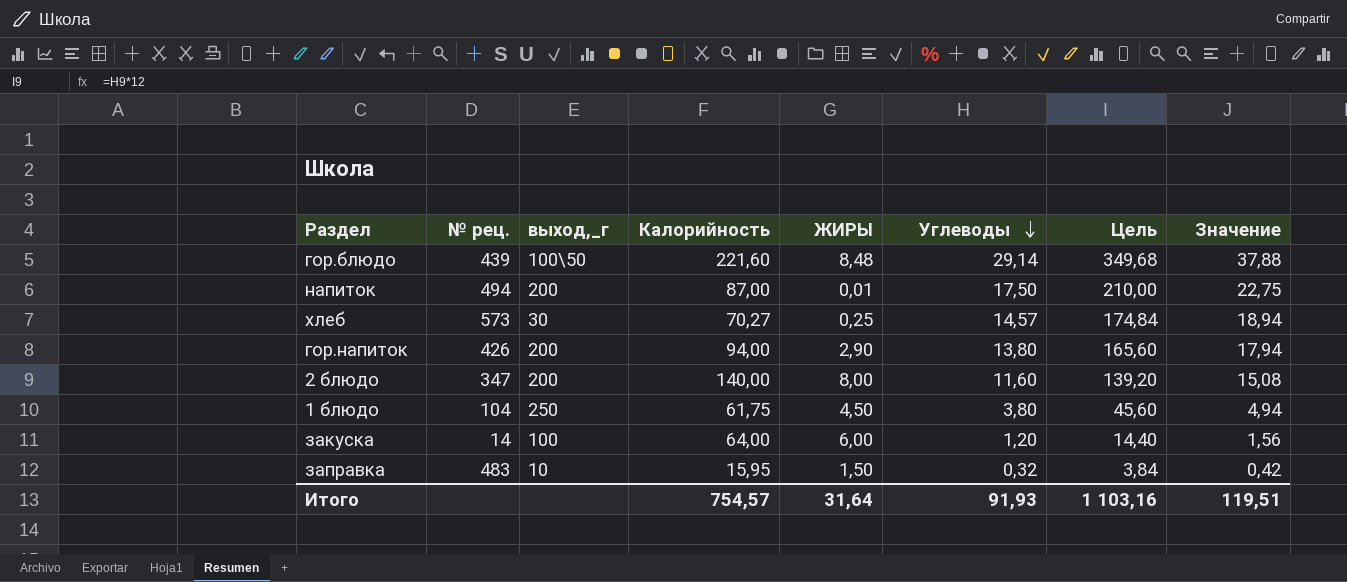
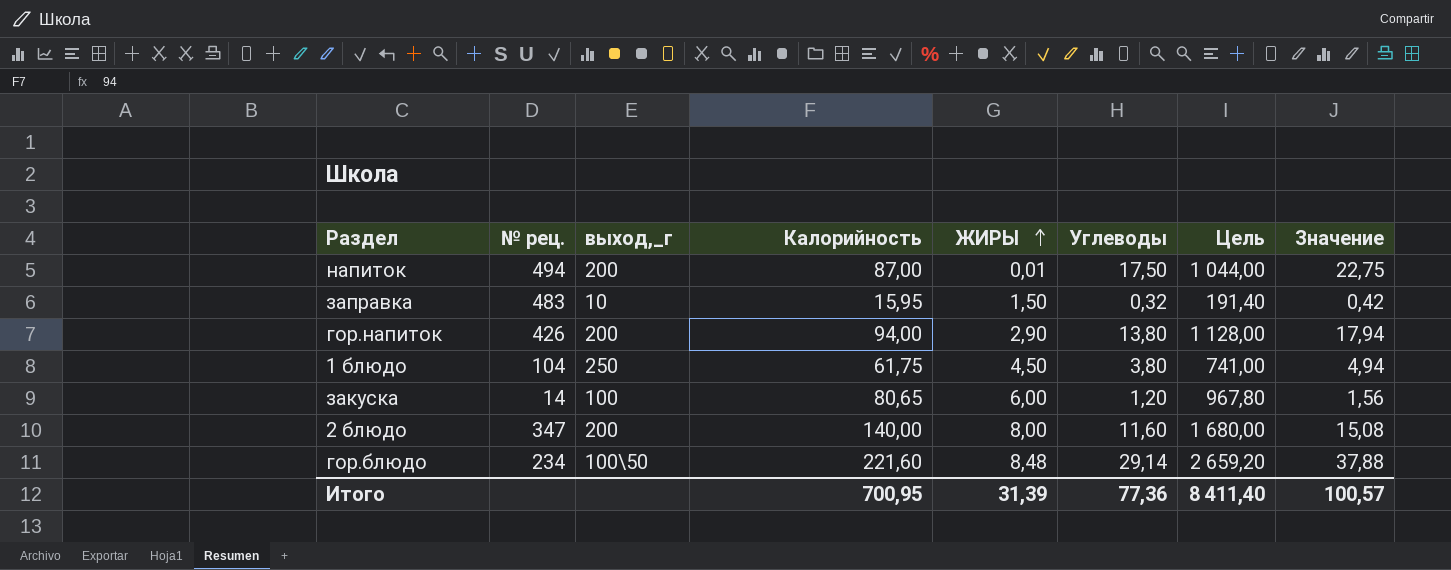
row order: Углеводы descending -> ЖИРЫ ascending
column Цель | formula: [Углеводы] * 12 -> [Калорийность] * 12
row хлеб: 573 | 30 | 70,27 | 0,25 | 14,57 | 174,84 | 18,94 -> none
закуска | Калорийность: 64,00 -> 80,65
гор.блюдо | № рец.: 439 -> 234
Итого | Калорийность: 754,57 -> 700,95
Итого | ЖИРЫ: 31,64 -> 31,39
Итого | Углеводы: 91,93 -> 77,36
Итого | Цель: 1 103,16 -> 8 411,40
Итого | Значение: 119,51 -> 100,57

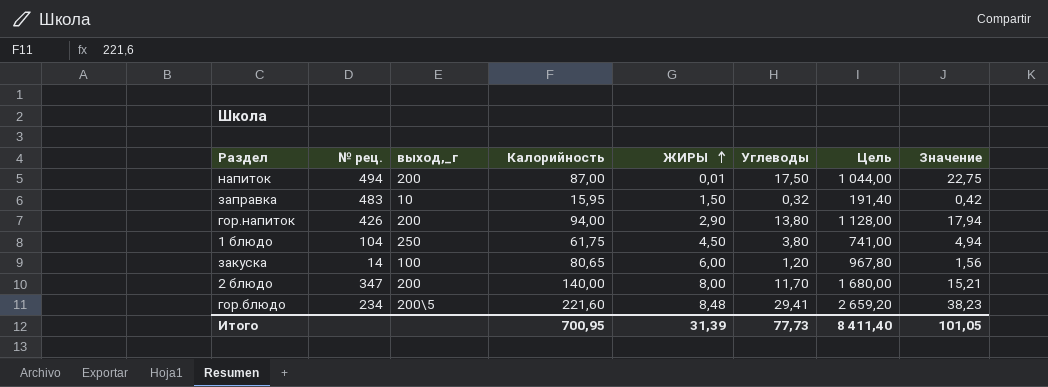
2 блюдо | Углеводы: 11,60 -> 11,70
2 блюдо | Значение: 15,08 -> 15,21
гор.блюдо | выход,_г: 100\50 -> 200\5
гор.блюдо | Углеводы: 29,14 -> 29,41
гор.блюдо | Значение: 37,88 -> 38,23
Итого | Углеводы: 77,36 -> 77,73
Итого | Значение: 100,57 -> 101,05

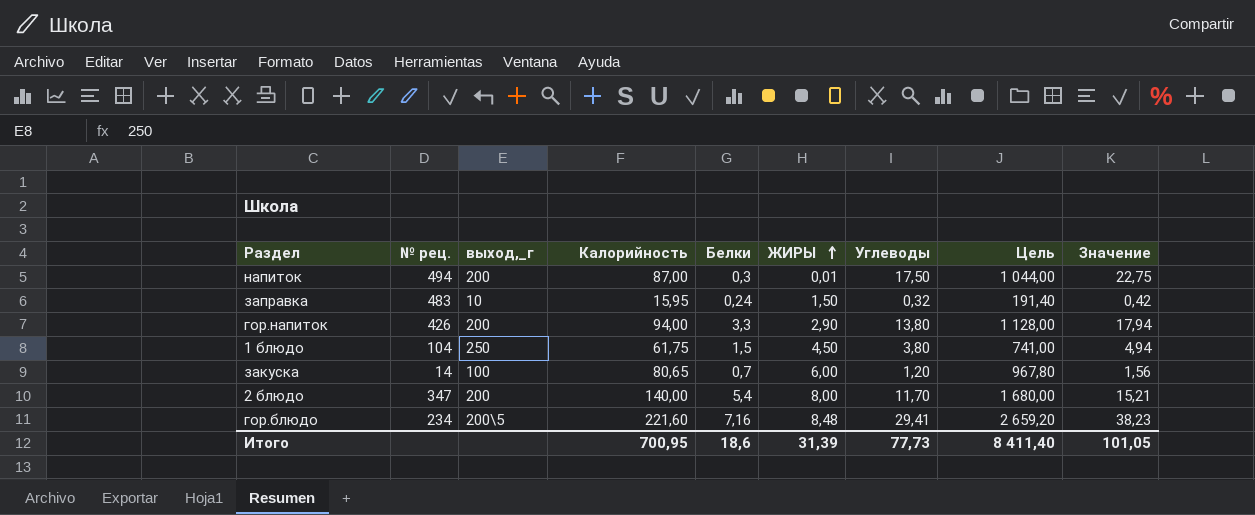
column Белки | position: none -> 5

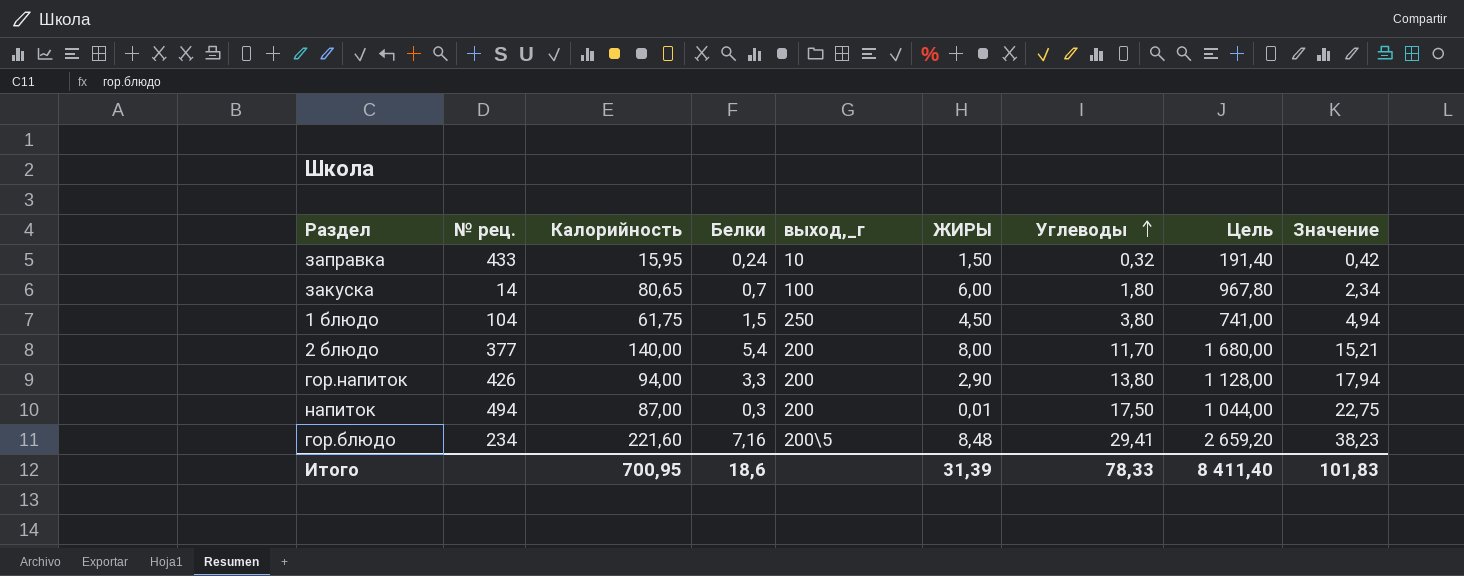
row order: ЖИРЫ ascending -> Углеводы ascending
column выход,_г | position: 3 -> 5
заправка | № рец.: 483 -> 433
закуска | Углеводы: 1,20 -> 1,80
закуска | Значение: 1,56 -> 2,34
2 блюдо | № рец.: 347 -> 377
Итого | Углеводы: 77,73 -> 78,33
Итого | Значение: 101,05 -> 101,83

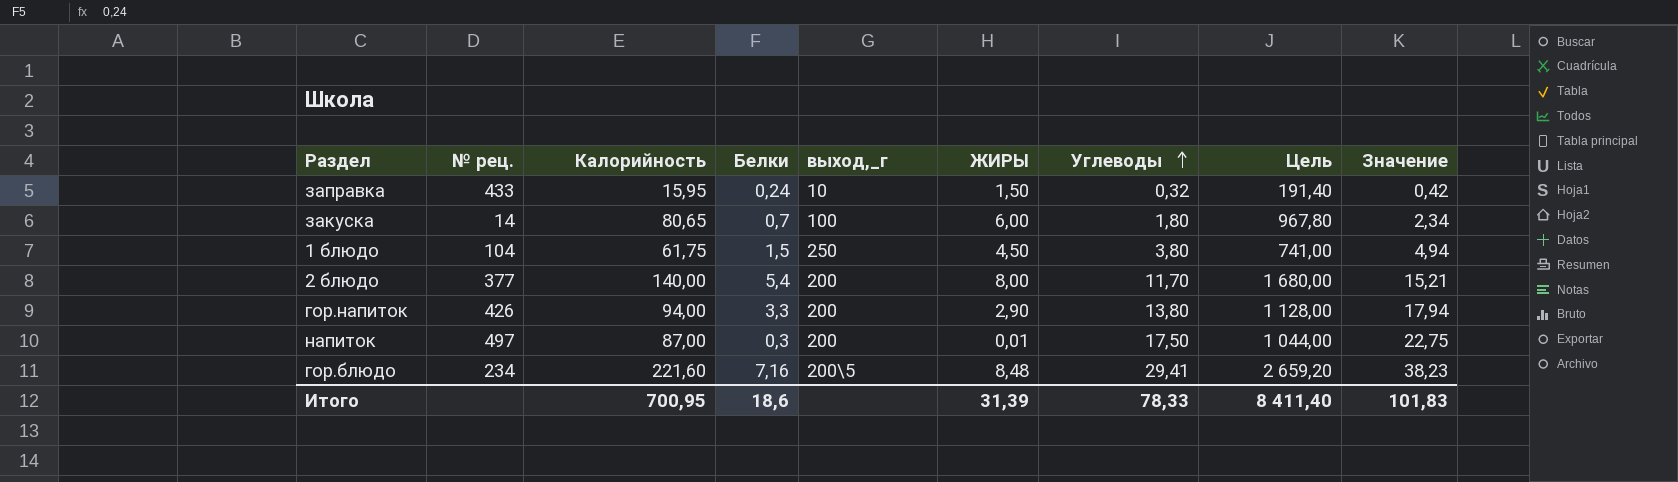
напиток | № рец.: 494 -> 497

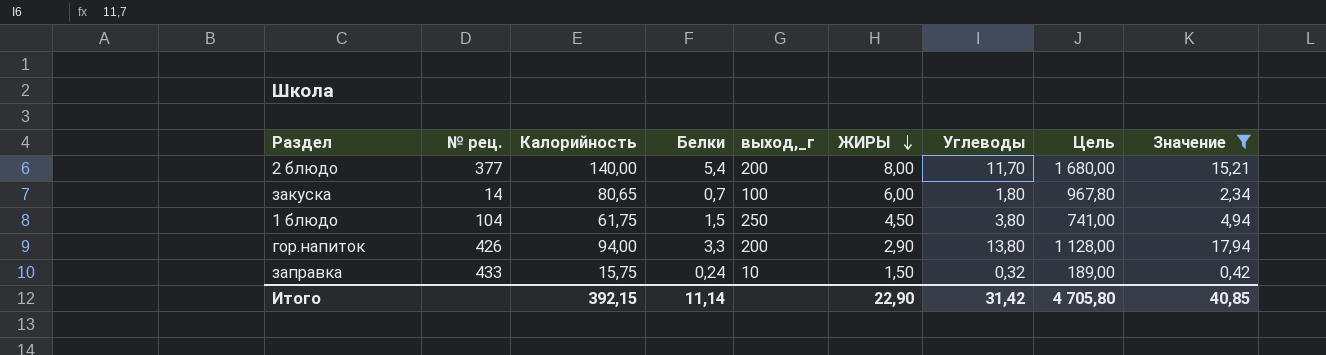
filter: none -> Значение <= 17,94
row order: Углеводы ascending -> ЖИРЫ descending
заправка | Калорийность: 15,95 -> 15,75
заправка | Цель: 191,40 -> 189,00
Итого | Калорийность: 700,95 -> 392,15
Итого | Белки: 18,6 -> 11,14
Итого | ЖИРЫ: 31,39 -> 22,90
Итого | Углеводы: 78,33 -> 31,42
Итого | Цель: 8 411,40 -> 4 705,80
Итого | Значение: 101,83 -> 40,85

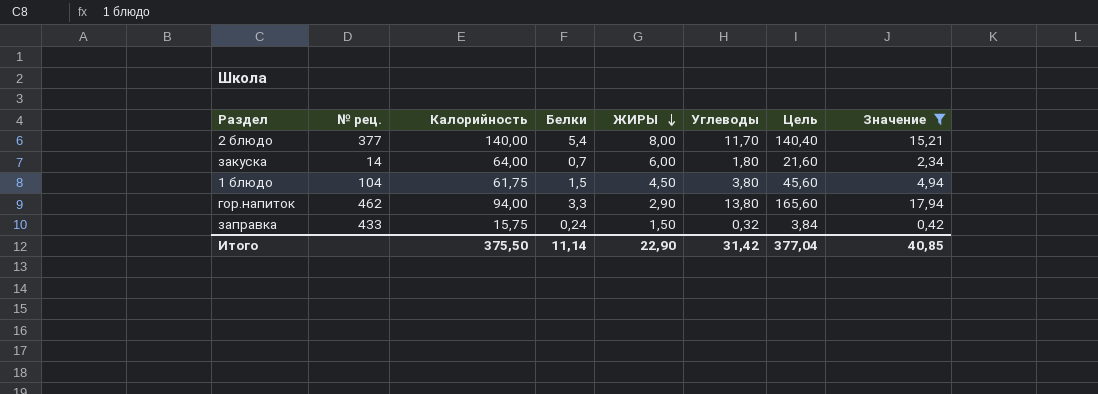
column выход,_г | position: 5 -> none
column Цель | formula: [Калорийность] * 12 -> [Углеводы] * 12
закуска | Калорийность: 80,65 -> 64,00
гор.напиток | № рец.: 426 -> 462
Итого | Калорийность: 392,15 -> 375,50
Итого | Цель: 4 705,80 -> 377,04

